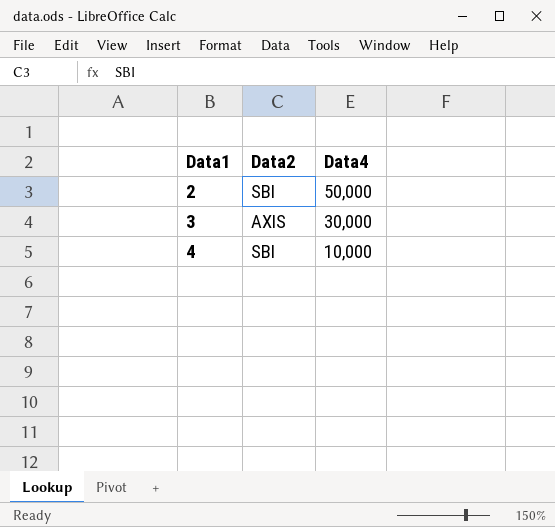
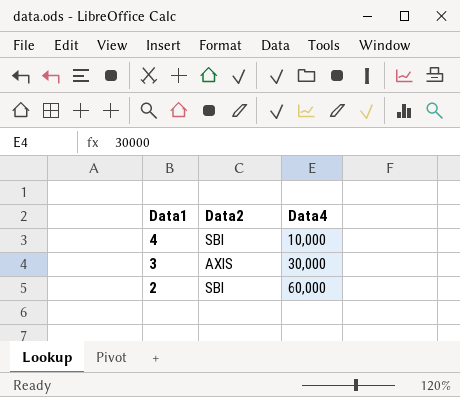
row order: Data1 ascending -> Data1 descending
2 | Data4: 50,000 -> 60,000

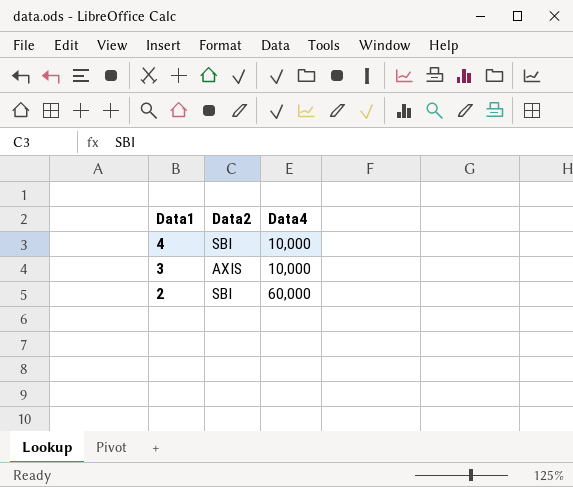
3 | Data4: 30,000 -> 10,000

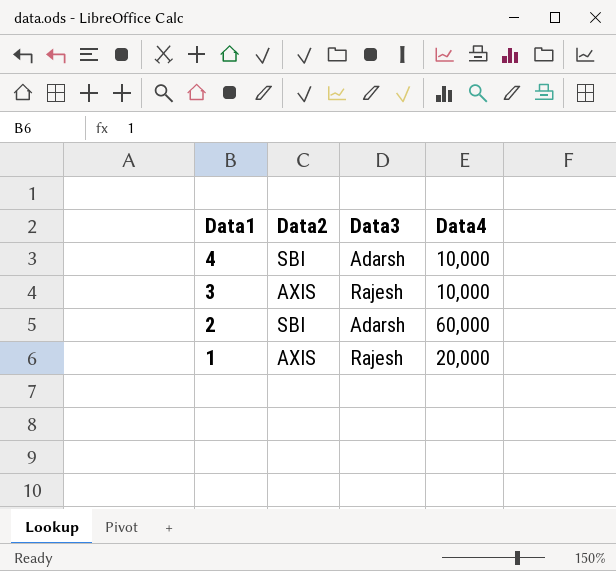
column Data3 | position: none -> 3
row 1: none -> AXIS | Rajesh | 20,000

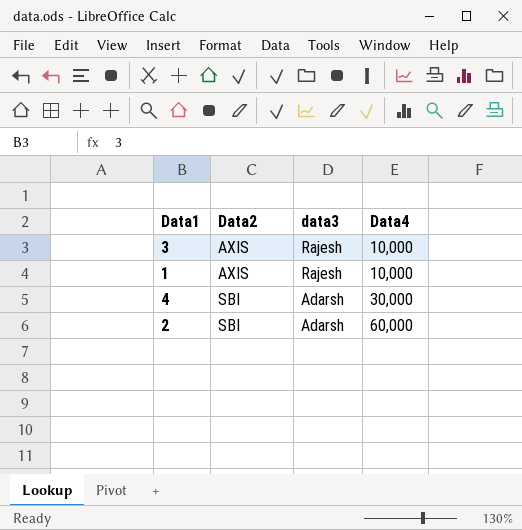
row order: Data1 descending -> Data2 ascending
column name: Data3 -> data3
1 | Data4: 20,000 -> 10,000
4 | Data4: 10,000 -> 30,000

